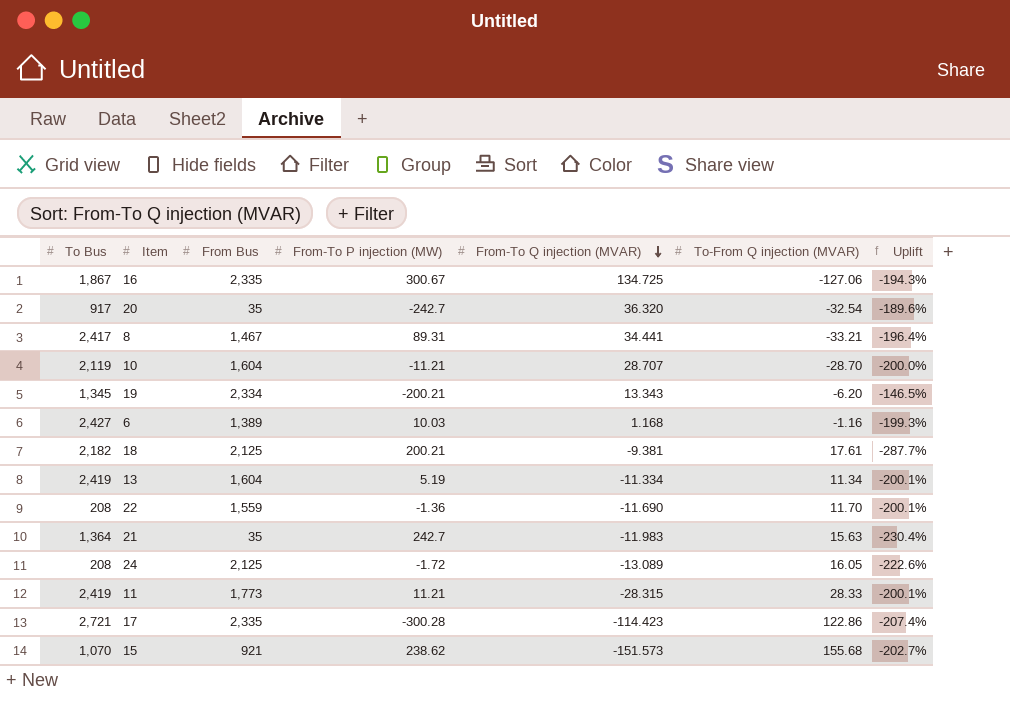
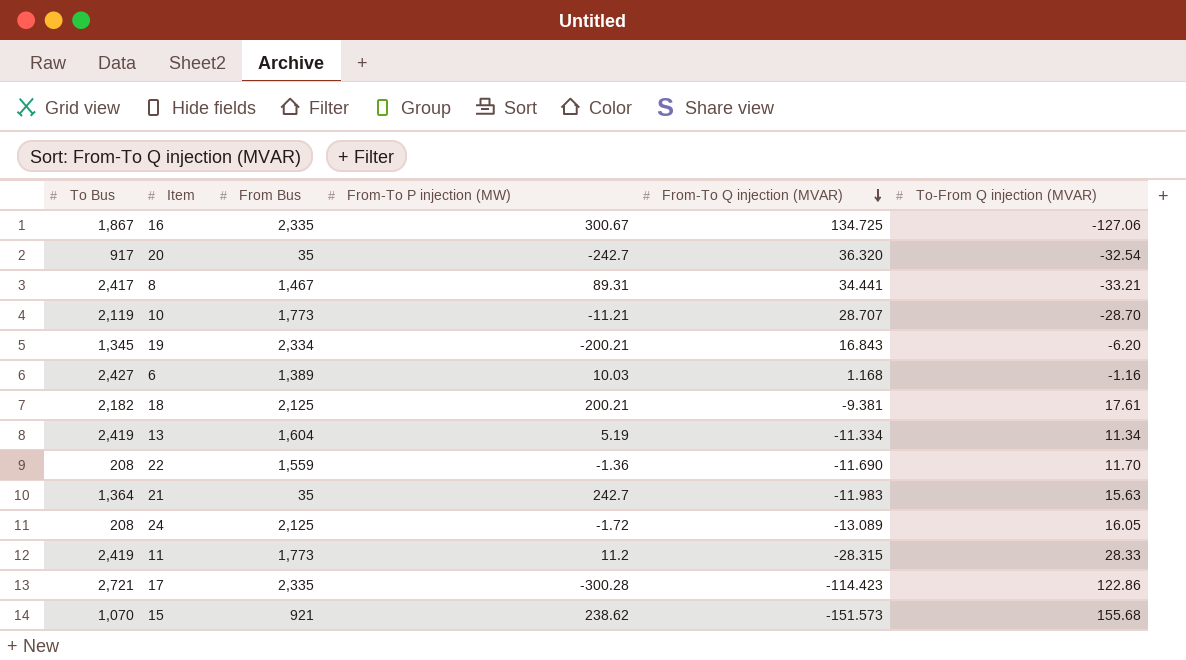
column Uplift | formula: ([To-From Q injection (MVAR)] - [From-To Q injection (MVAR)]) / [From-To Q injection (MVAR)] -> none
10 | From Bus: 1,604 -> 1,773
19 | From-To Q injection (MVAR): 13.343 -> 16.843
11 | From-To P injection (MW): 11.21 -> 11.2

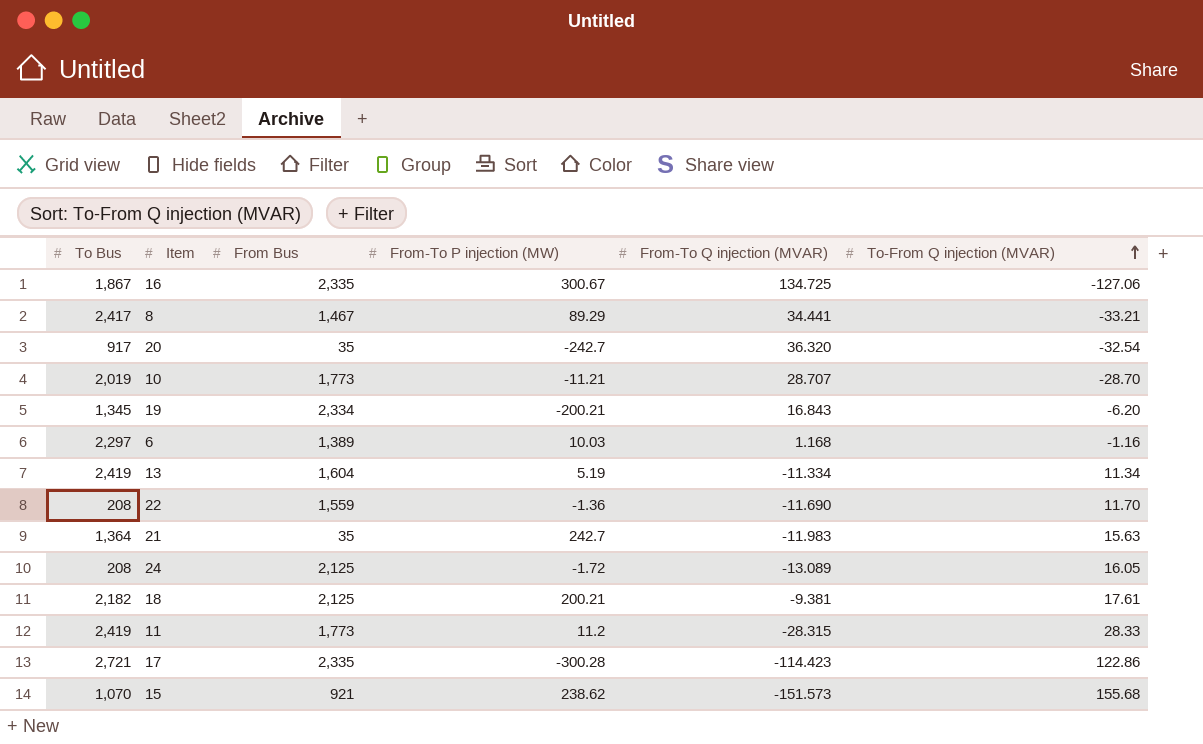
row order: From-To Q injection (MVAR) descending -> To-From Q injection (MVAR) ascending
8 | From-To P injection (MW): 89.31 -> 89.29
10 | To Bus: 2,119 -> 2,019
6 | To Bus: 2,427 -> 2,297

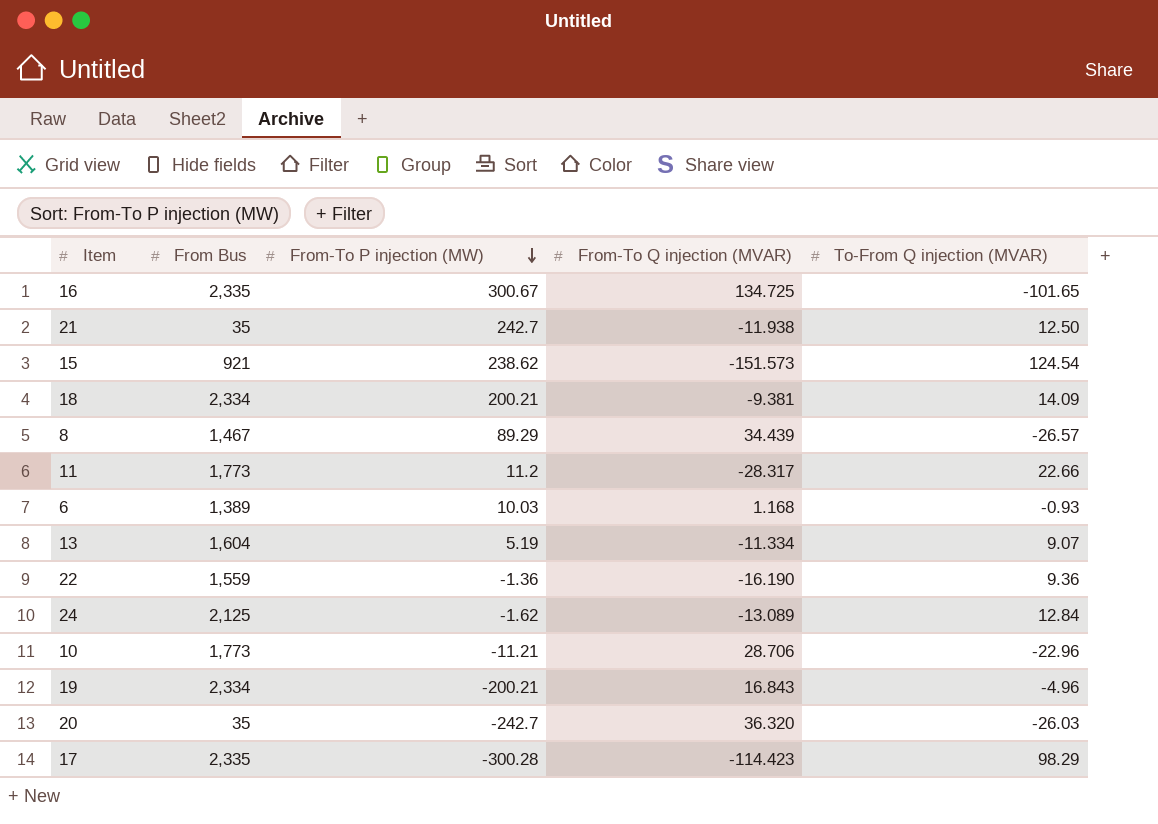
row order: To-From Q injection (MVAR) ascending -> From-To P injection (MW) descending
column To Bus | position: 1 -> none
16 | To-From Q injection (MVAR): -127.06 -> -101.65
21 | From-To Q injection (MVAR): -11.983 -> -11.938
21 | To-From Q injection (MVAR): 15.63 -> 12.50
15 | To-From Q injection (MVAR): 155.68 -> 124.54
18 | From Bus: 2,125 -> 2,334
18 | To-From Q injection (MVAR): 17.61 -> 14.09
8 | From-To Q injection (MVAR): 34.441 -> 34.439
8 | To-From Q injection (MVAR): -33.21 -> -26.57
11 | From-To Q injection (MVAR): -28.315 -> -28.317
11 | To-From Q injection (MVAR): 28.33 -> 22.66
6 | To-From Q injection (MVAR): -1.16 -> -0.93
13 | To-From Q injection (MVAR): 11.34 -> 9.07
22 | From-To Q injection (MVAR): -11.690 -> -16.190
22 | To-From Q injection (MVAR): 11.70 -> 9.36
24 | From-To P injection (MW): -1.72 -> -1.62
24 | To-From Q injection (MVAR): 16.05 -> 12.84
10 | From-To Q injection (MVAR): 28.707 -> 28.706
10 | To-From Q injection (MVAR): -28.70 -> -22.96
19 | To-From Q injection (MVAR): -6.20 -> -4.96
20 | To-From Q injection (MVAR): -32.54 -> -26.03
17 | To-From Q injection (MVAR): 122.86 -> 98.29

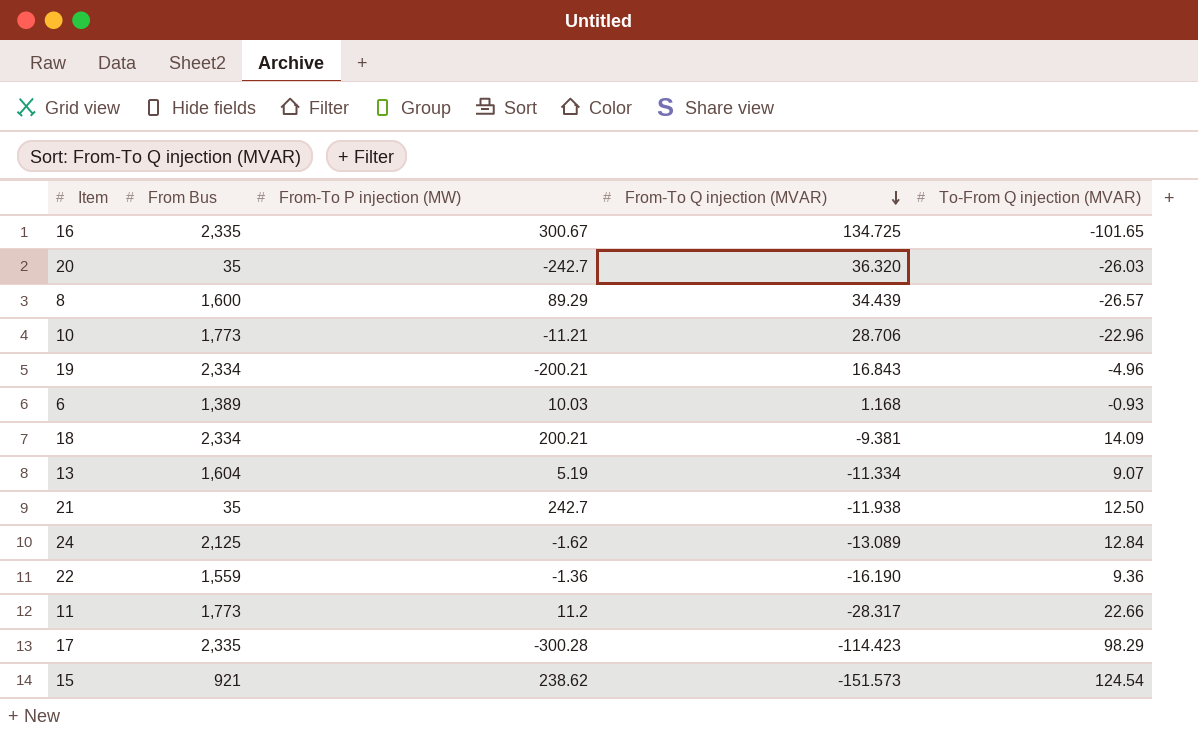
row order: From-To P injection (MW) descending -> From-To Q injection (MVAR) descending
8 | From Bus: 1,467 -> 1,600

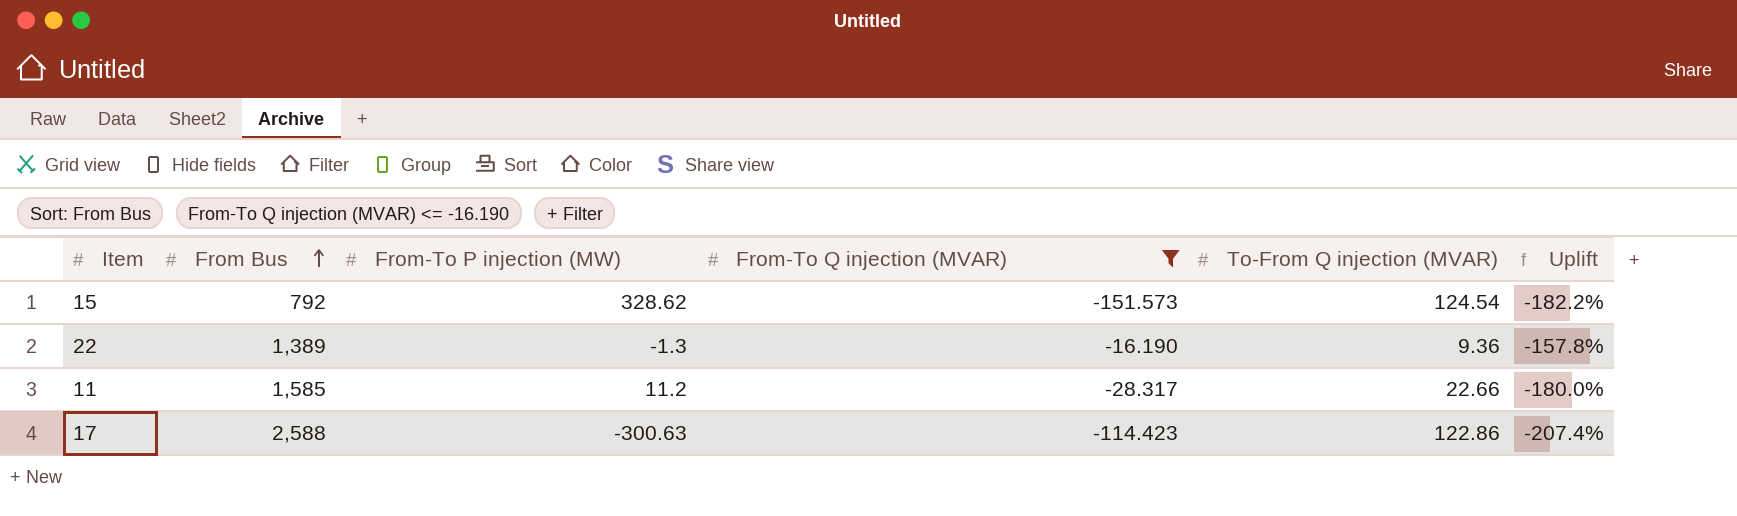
filter: none -> From-To Q injection (MVAR) <= -16.190
row order: From-To Q injection (MVAR) descending -> From Bus ascending
column Uplift | formula: none -> ([To-From Q injection (MVAR)] - [From-To Q injection (MVAR)]) / [From-To Q injection (MVAR)]
15 | From Bus: 921 -> 792
15 | From-To P injection (MW): 238.62 -> 328.62
22 | From Bus: 1,559 -> 1,389
22 | From-To P injection (MW): -1.36 -> -1.3
11 | From Bus: 1,773 -> 1,585
17 | From Bus: 2,335 -> 2,588
17 | From-To P injection (MW): -300.28 -> -300.63
17 | To-From Q injection (MVAR): 98.29 -> 122.86

